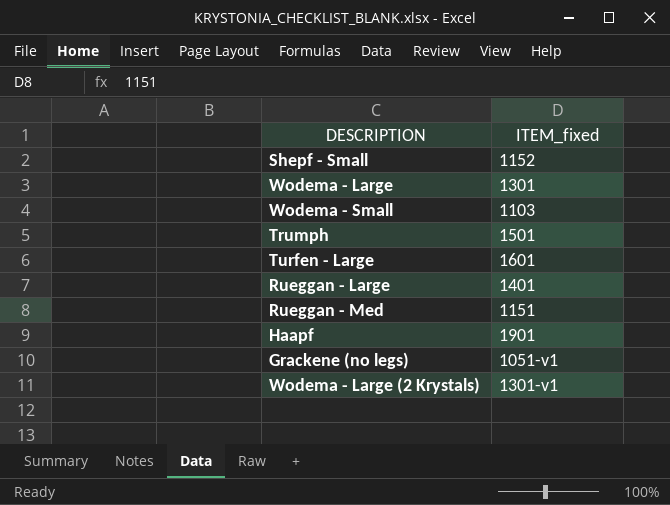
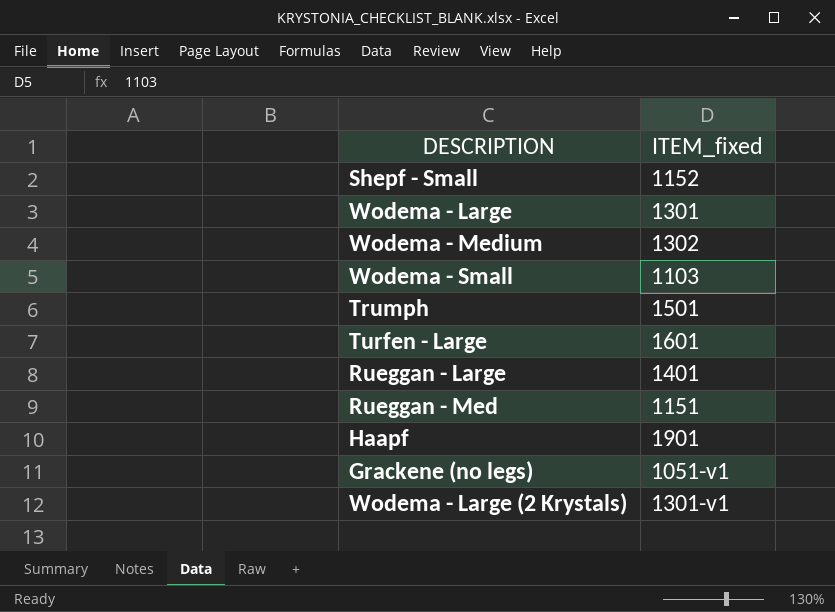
row Wodema - Medium: none -> 1302

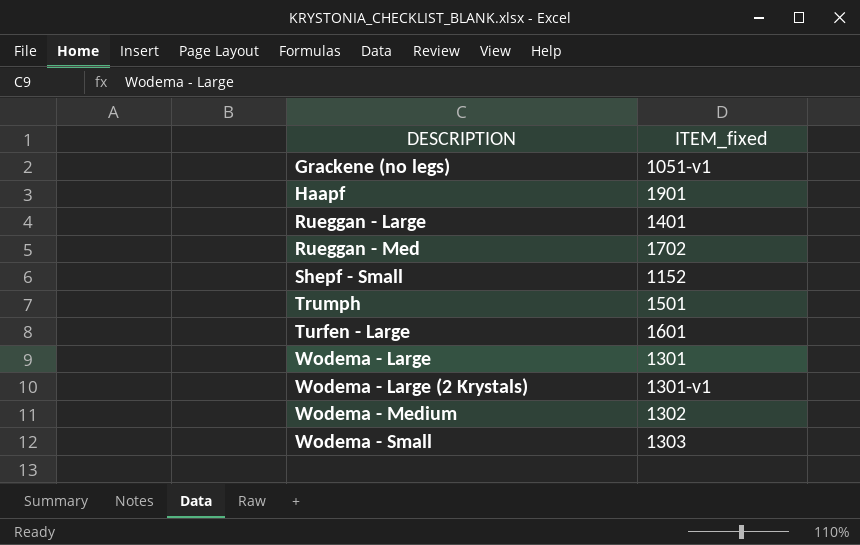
row order: none -> DESCRIPTION ascending
Rueggan - Med | ITEM_fixed: 1151 -> 1702
Wodema - Small | ITEM_fixed: 1103 -> 1303

